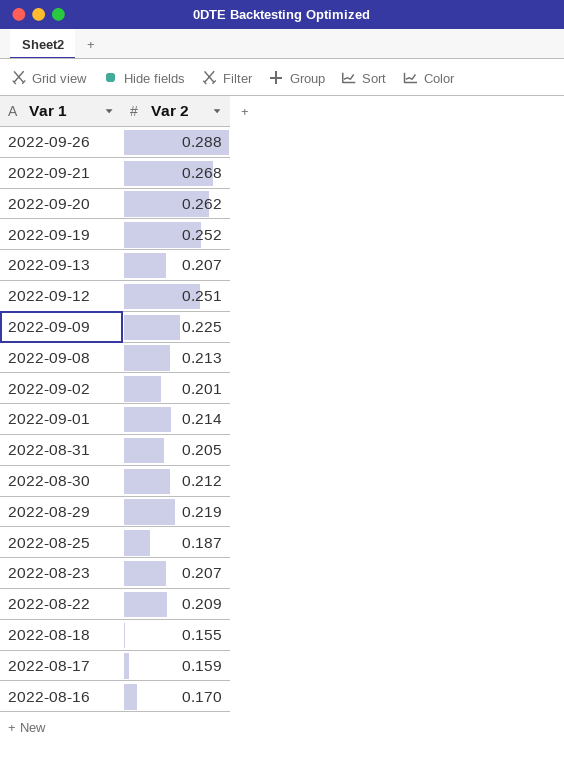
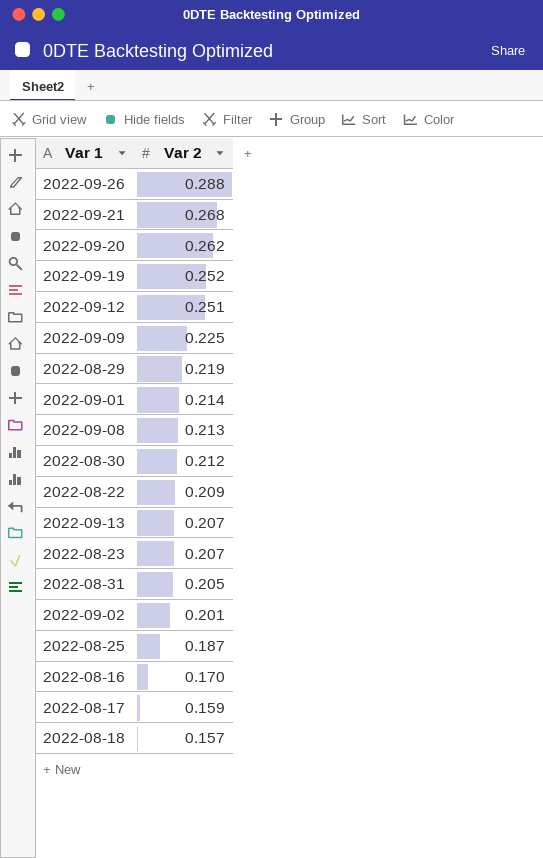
row order: Var 1 descending -> Var 2 descending
2022-08-18 | Var 2: 0.155 -> 0.157

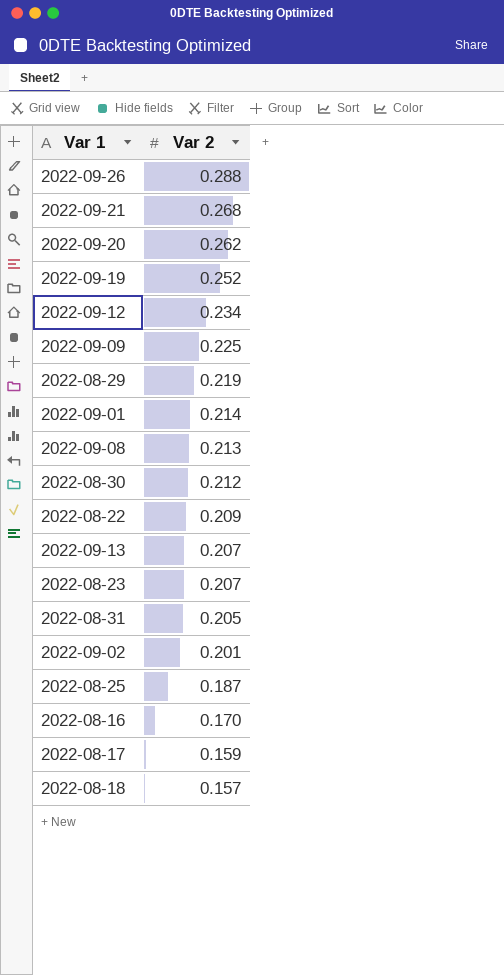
2022-09-12 | Var 2: 0.251 -> 0.234

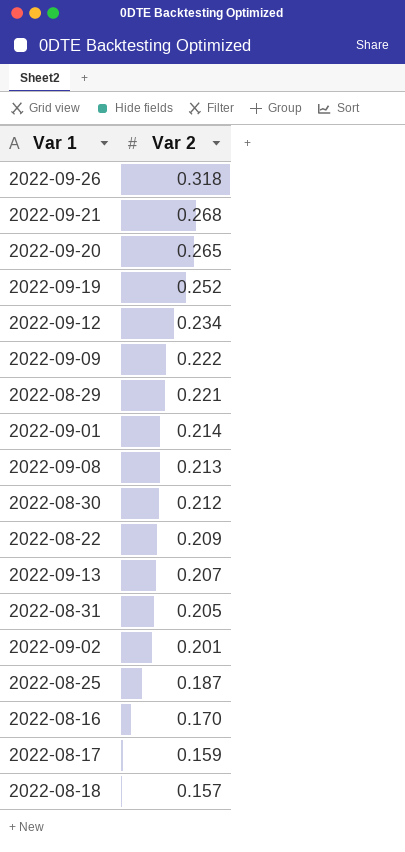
row 2022-08-23: 0.207 -> none
2022-09-26 | Var 2: 0.288 -> 0.318
2022-09-20 | Var 2: 0.262 -> 0.265
2022-09-09 | Var 2: 0.225 -> 0.222
2022-08-29 | Var 2: 0.219 -> 0.221

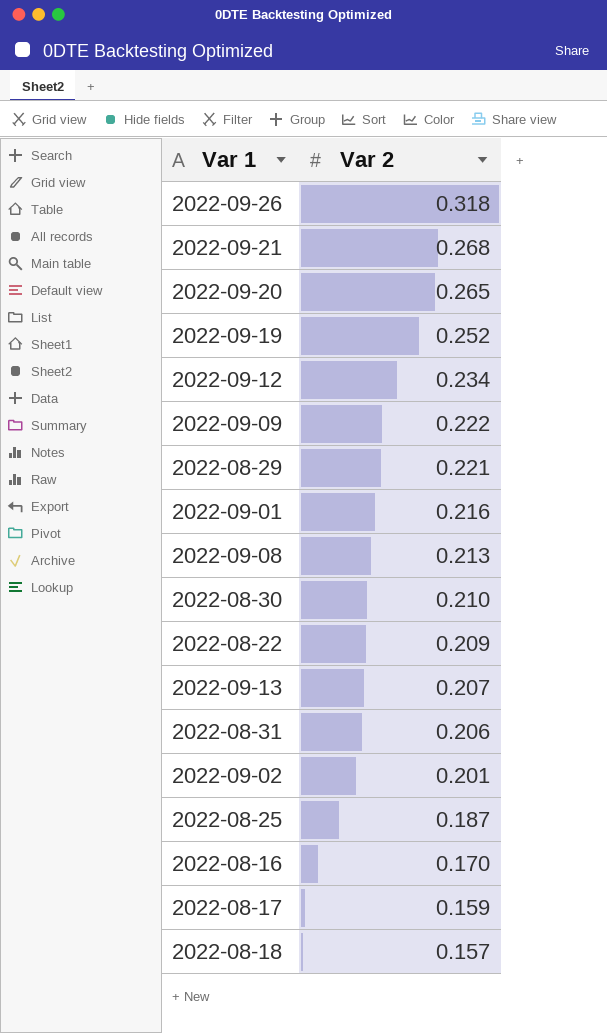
2022-09-01 | Var 2: 0.214 -> 0.216
2022-08-30 | Var 2: 0.212 -> 0.210
2022-08-31 | Var 2: 0.205 -> 0.206

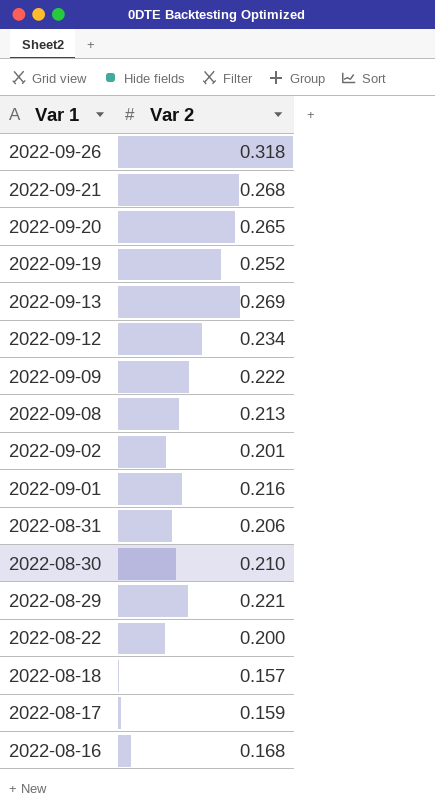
row order: Var 2 descending -> Var 1 descending
row 2022-08-25: 0.187 -> none
2022-09-13 | Var 2: 0.207 -> 0.269
2022-08-22 | Var 2: 0.209 -> 0.200
2022-08-16 | Var 2: 0.170 -> 0.168

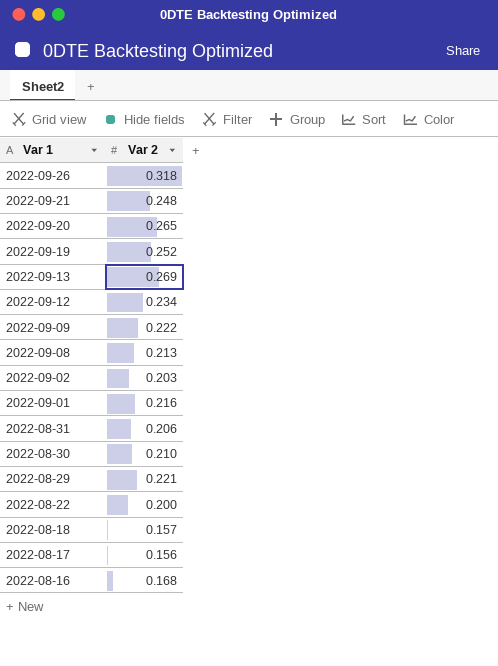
2022-09-21 | Var 2: 0.268 -> 0.248
2022-09-02 | Var 2: 0.201 -> 0.203
2022-08-17 | Var 2: 0.159 -> 0.156

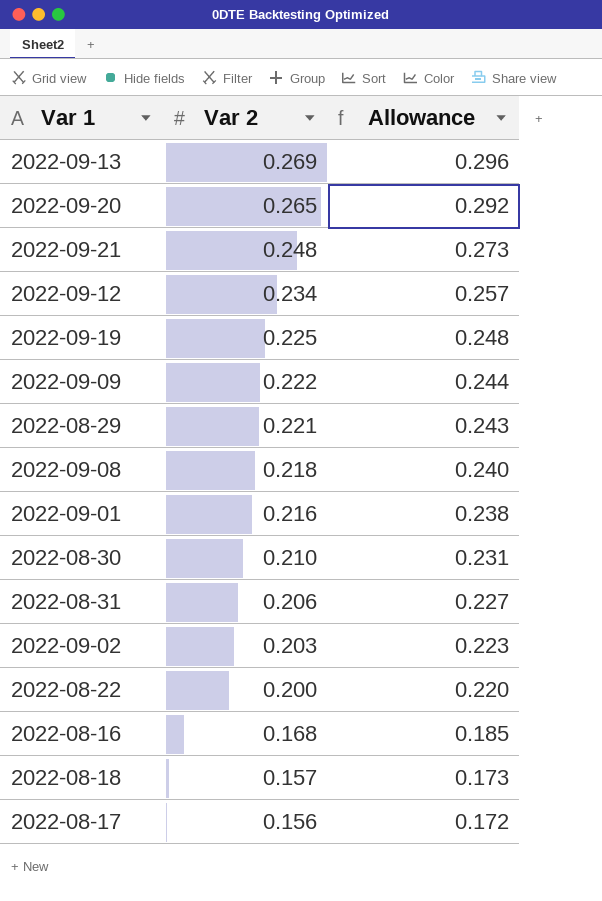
row order: Var 1 descending -> Var 2 descending
column Allowance | formula: none -> [Var 2] * 1.1
row 2022-09-26: 0.318 -> none
2022-09-19 | Var 2: 0.252 -> 0.225
2022-09-08 | Var 2: 0.213 -> 0.218

